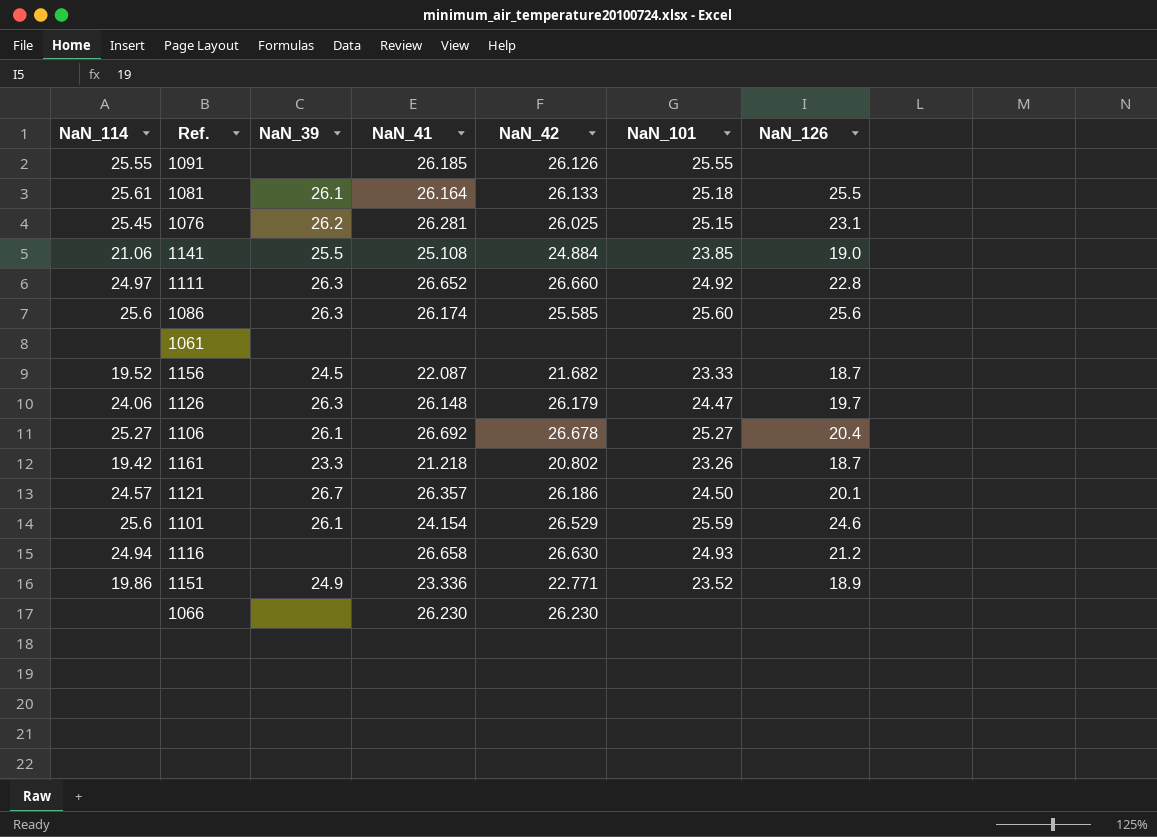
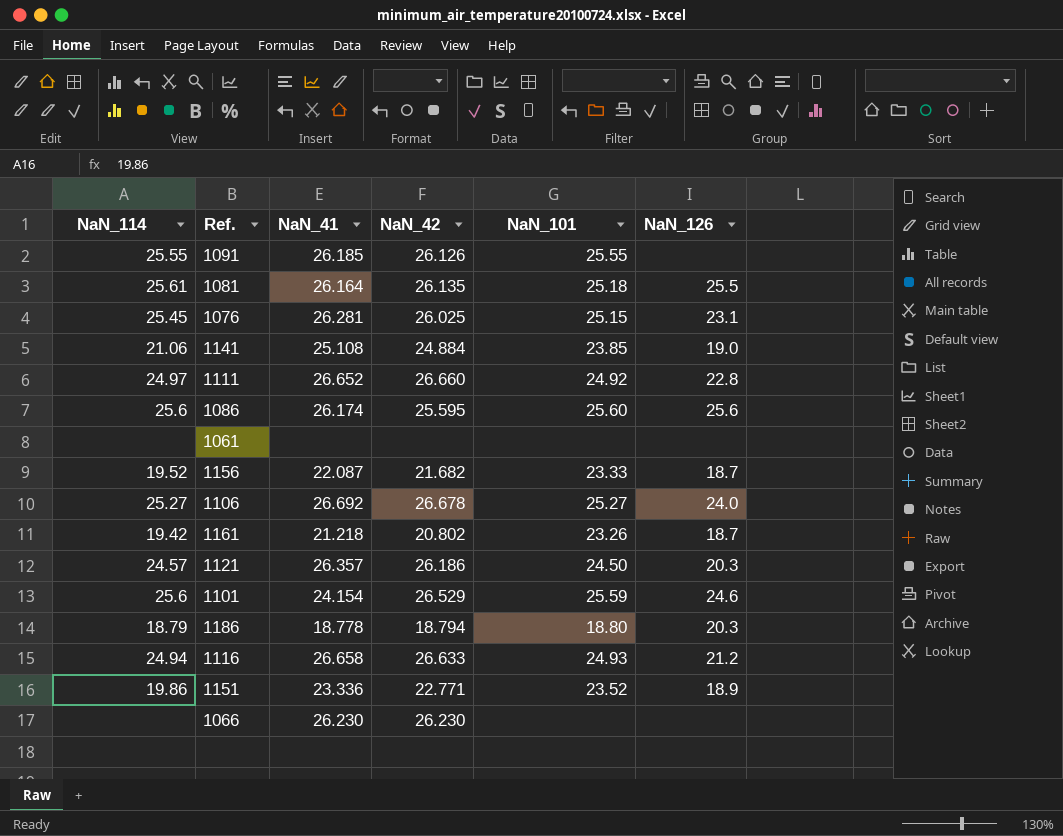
column NaN_39 | position: 3 -> none
row 1126: 24.06 | 26.3 | 26.148 | 26.179 | 24.47 | 19.7 -> none
1081 | NaN_42: 26.133 -> 26.135
1086 | NaN_42: 25.585 -> 25.595
1106 | NaN_126: 20.4 -> 24.0
1121 | NaN_126: 20.1 -> 20.3
row 1186: none -> 18.79 | 18.778 | 18.794 | 18.80 | 20.3
1116 | NaN_42: 26.630 -> 26.633

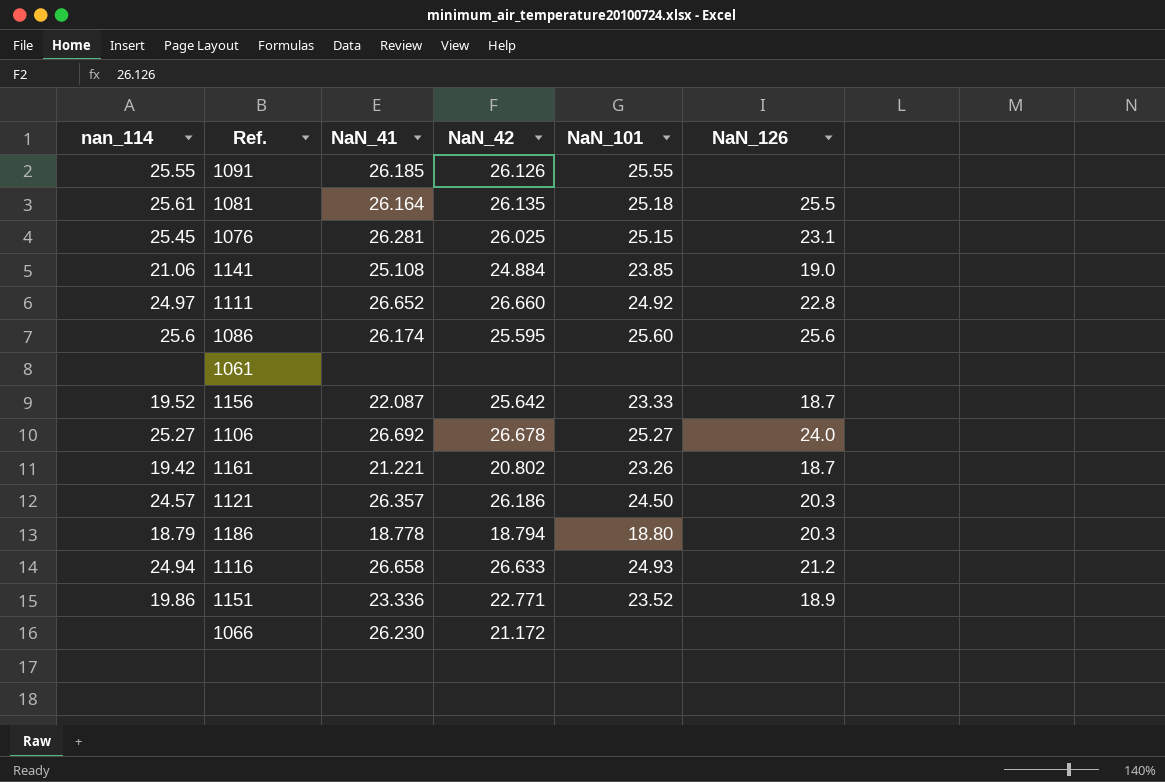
column name: NaN_114 -> nan_114
row 1101: 25.6 | 24.154 | 26.529 | 25.59 | 24.6 -> none
1156 | NaN_42: 21.682 -> 25.642
1161 | NaN_41: 21.218 -> 21.221
1066 | NaN_42: 26.230 -> 21.172

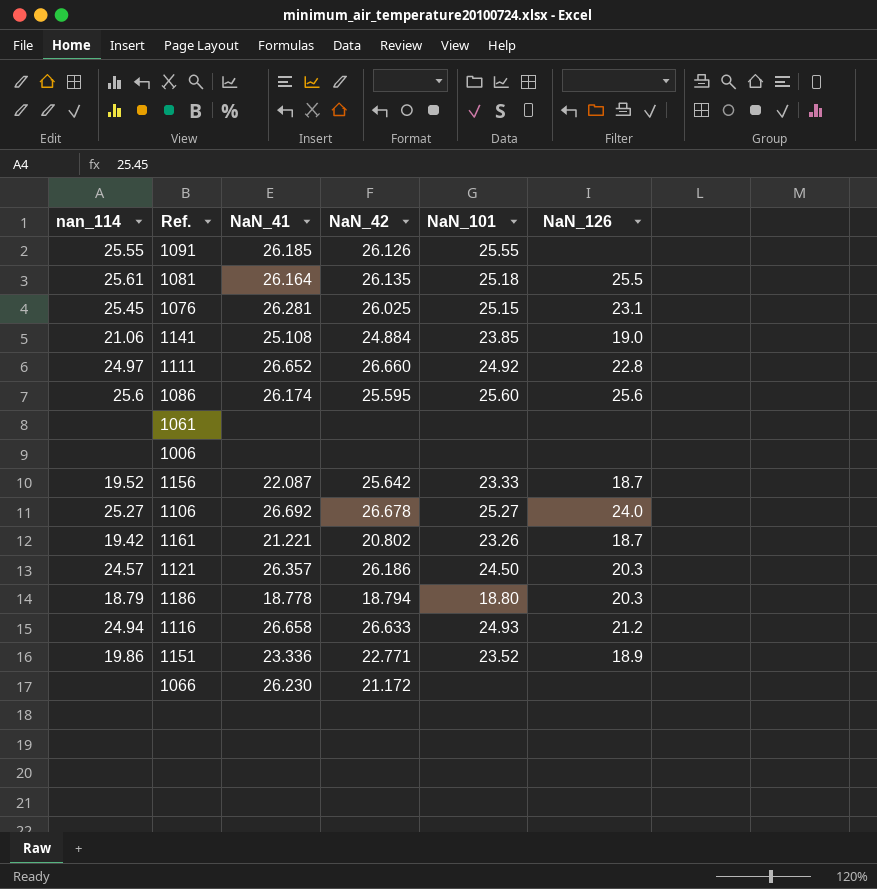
row 1006: none -> none | none | none | none | none

